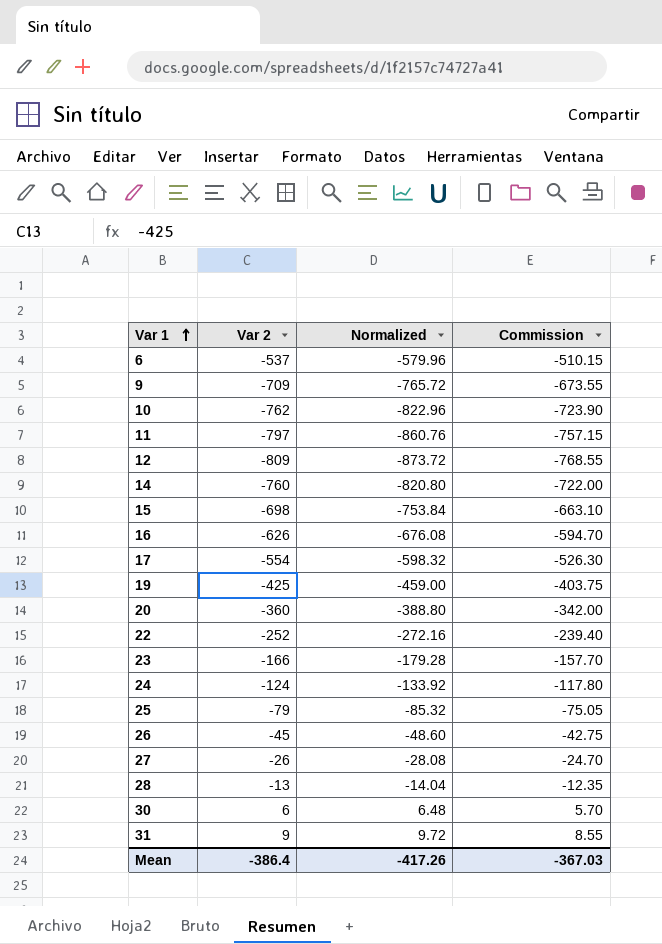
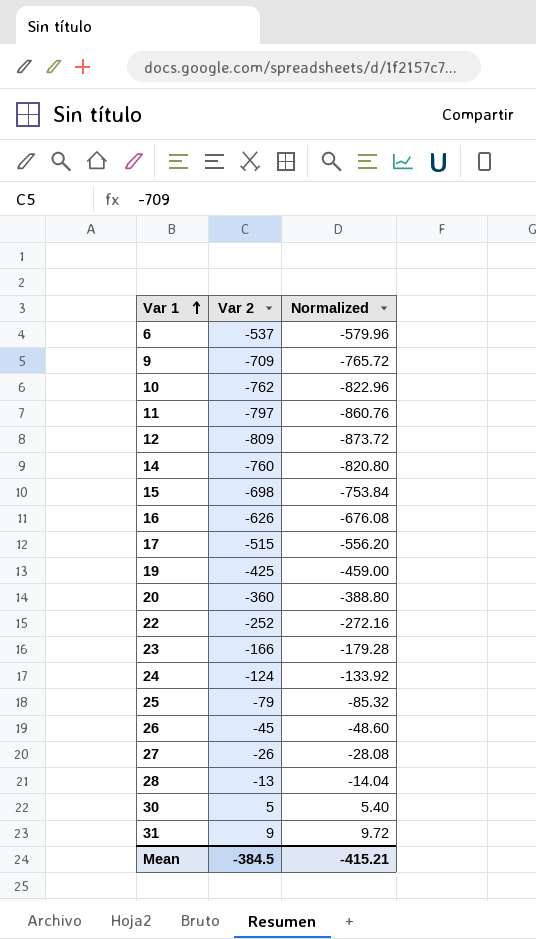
column Commission | formula: [Var 2] * 0.95 -> none
17 | Var 2: -554 -> -515
17 | Normalized: -598.32 -> -556.20
30 | Var 2: 6 -> 5
30 | Normalized: 6.48 -> 5.40
Mean | Var 2: -386.4 -> -384.5
Mean | Normalized: -417.26 -> -415.21

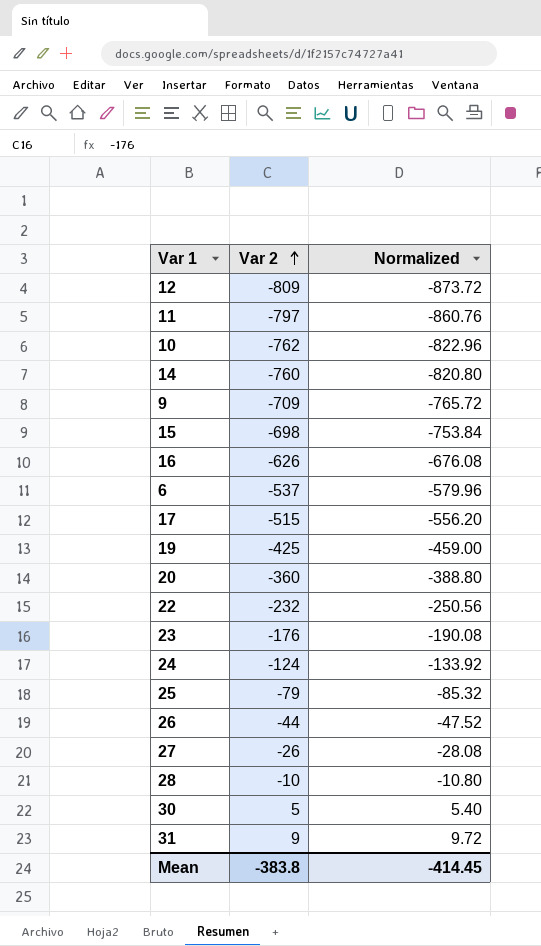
row order: Var 1 ascending -> Var 2 ascending
22 | Var 2: -252 -> -232
22 | Normalized: -272.16 -> -250.56
23 | Var 2: -166 -> -176
23 | Normalized: -179.28 -> -190.08
26 | Var 2: -45 -> -44
26 | Normalized: -48.60 -> -47.52
28 | Var 2: -13 -> -10
28 | Normalized: -14.04 -> -10.80
Mean | Var 2: -384.5 -> -383.8
Mean | Normalized: -415.21 -> -414.45

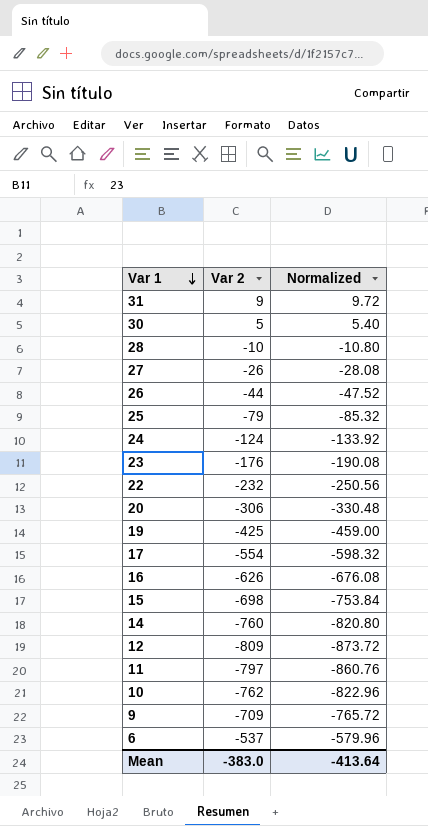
row order: Var 2 ascending -> Var 1 descending
20 | Var 2: -360 -> -306
20 | Normalized: -388.80 -> -330.48
17 | Var 2: -515 -> -554
17 | Normalized: -556.20 -> -598.32
Mean | Var 2: -383.8 -> -383.0
Mean | Normalized: -414.45 -> -413.64

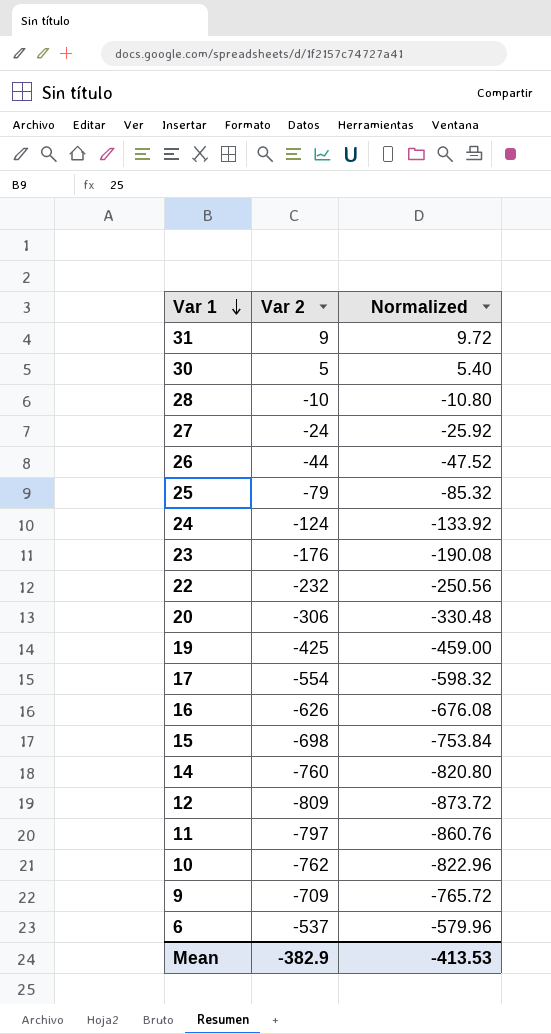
27 | Var 2: -26 -> -24
27 | Normalized: -28.08 -> -25.92
Mean | Var 2: -383.0 -> -382.9
Mean | Normalized: -413.64 -> -413.53

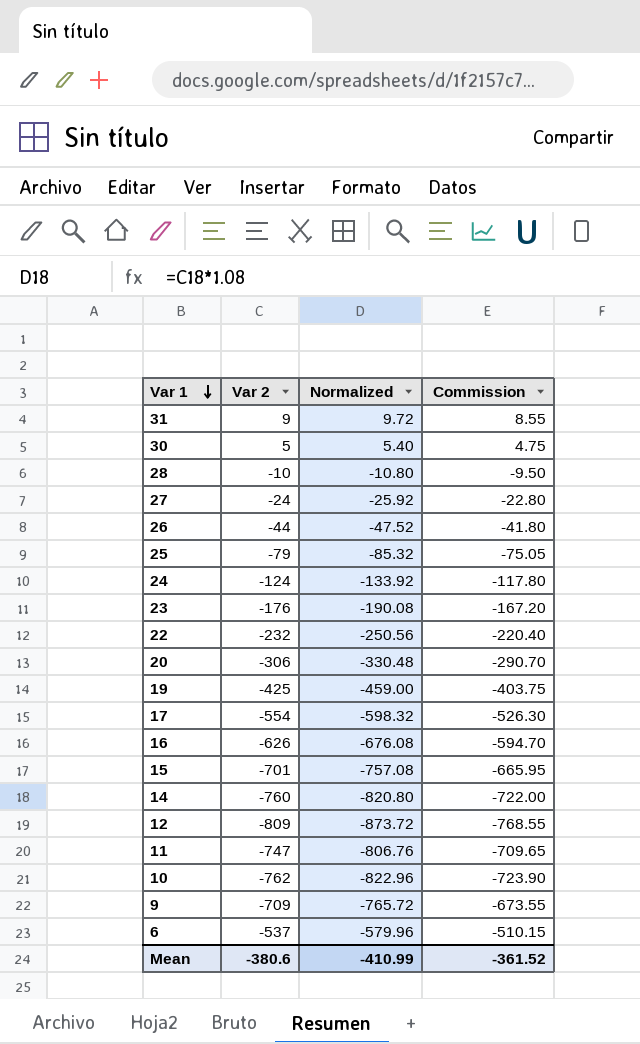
column Commission | formula: none -> [Var 2] * 0.95
15 | Var 2: -698 -> -701
15 | Normalized: -753.84 -> -757.08
11 | Var 2: -797 -> -747
11 | Normalized: -860.76 -> -806.76
Mean | Var 2: -382.9 -> -380.6
Mean | Normalized: -413.53 -> -410.99

